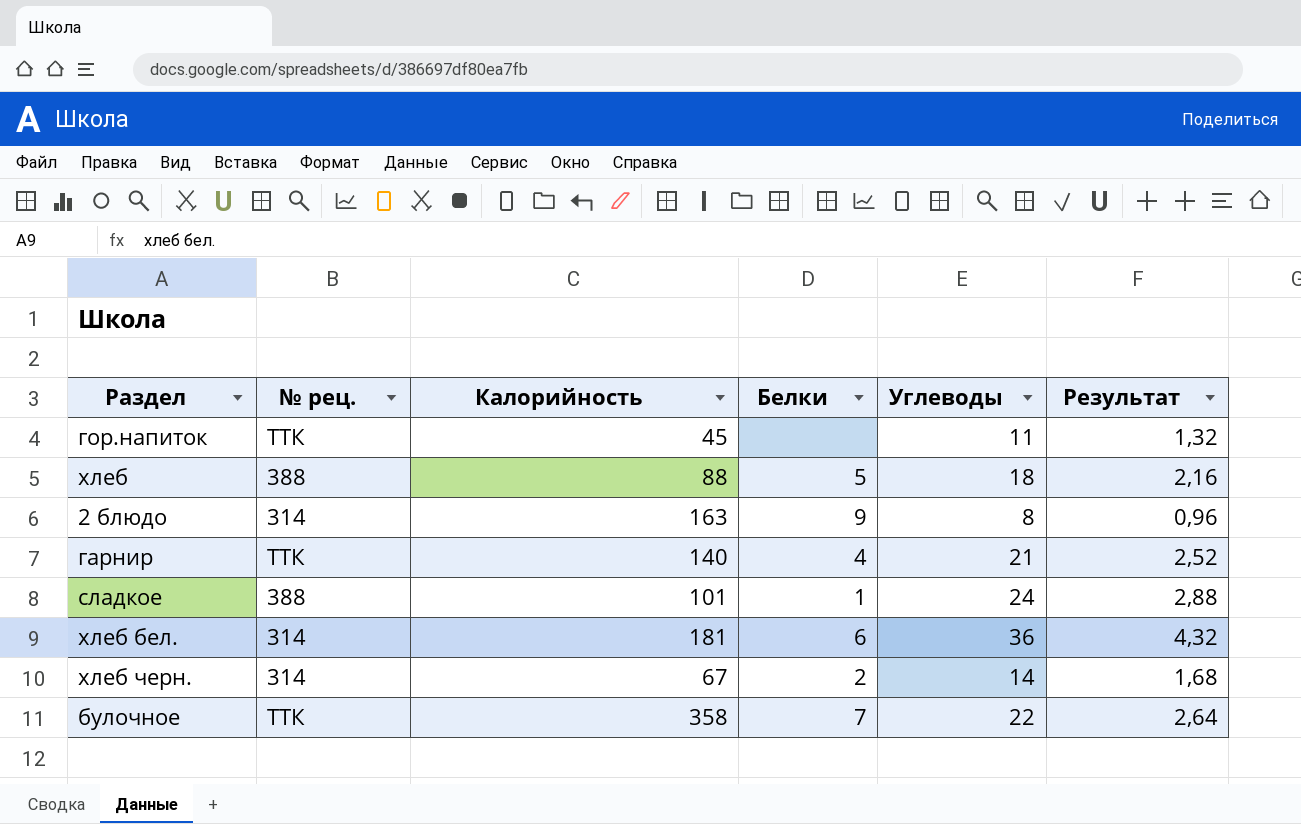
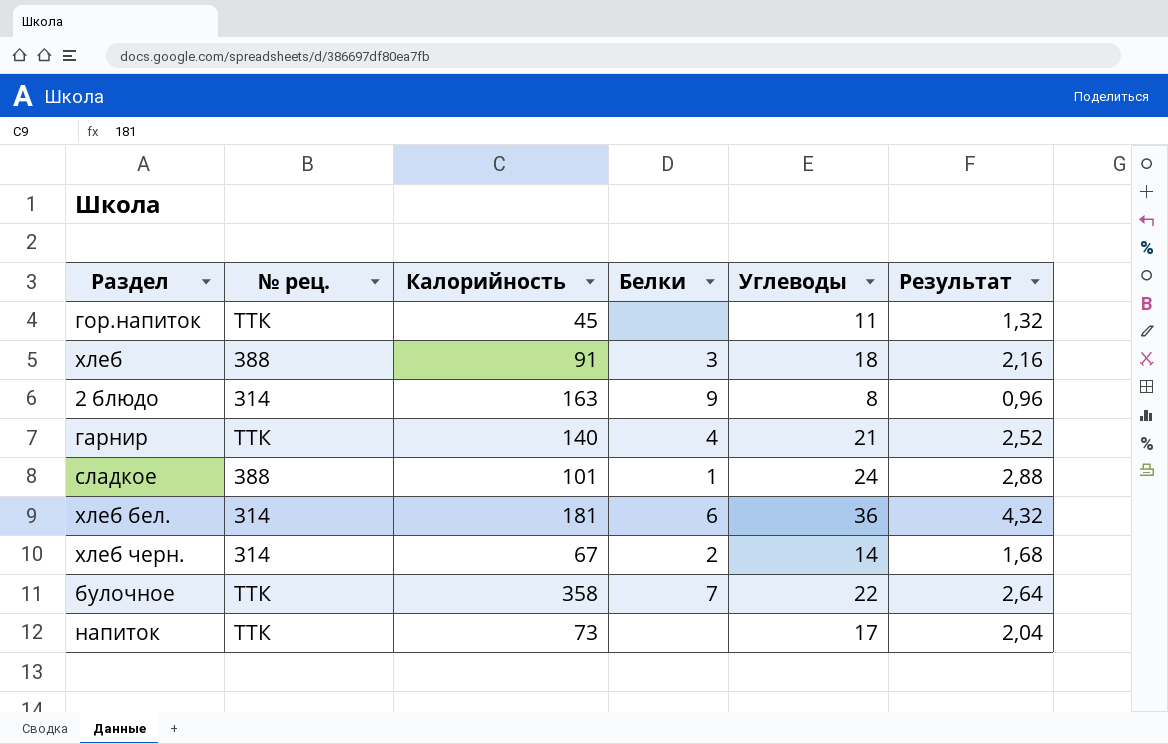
хлеб | Калорийность: 88 -> 91
хлеб | Белки: 5 -> 3
row напиток: none -> ТТК | 73 | none | 17 | 2,04

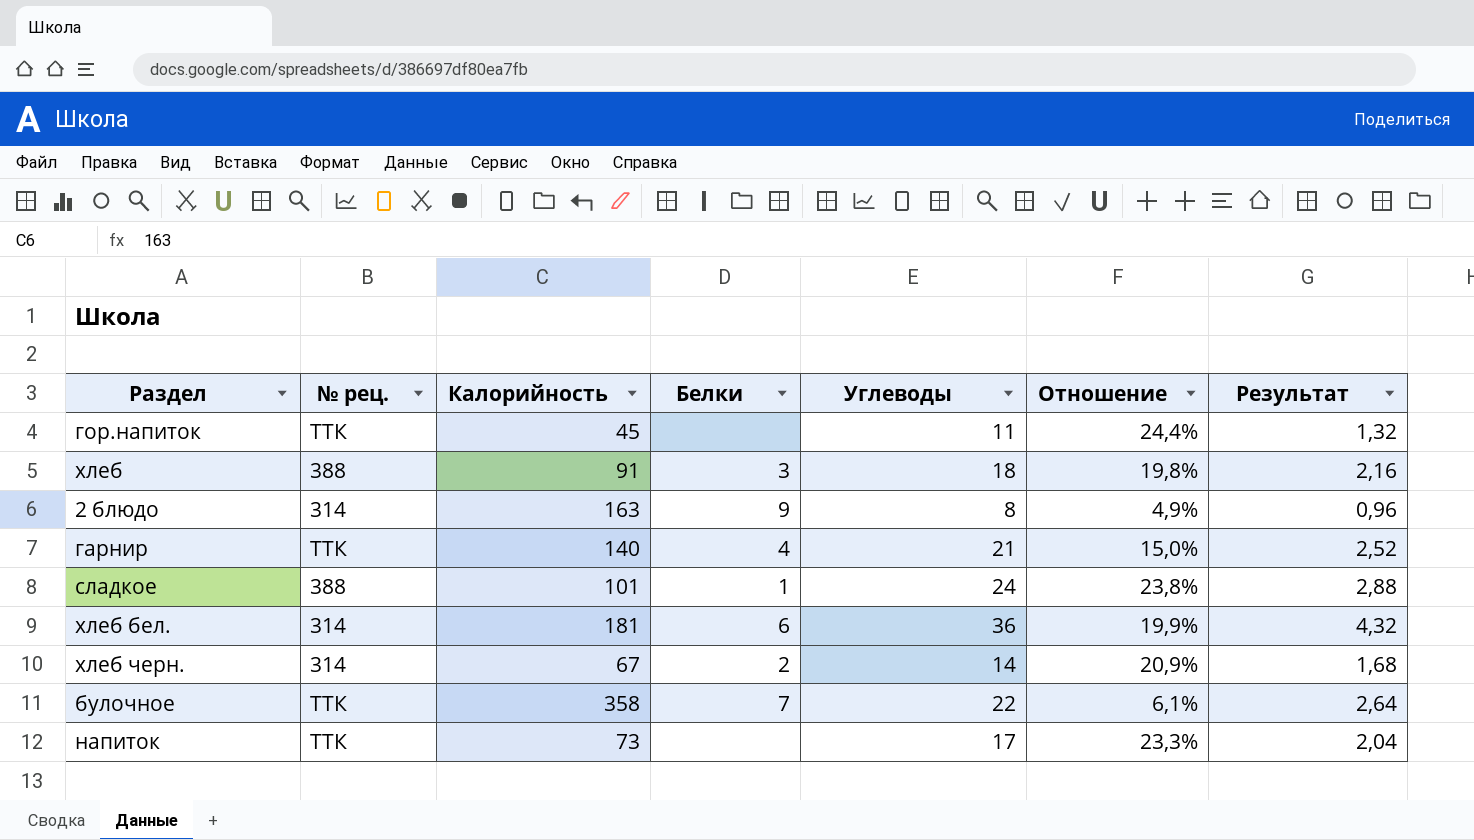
column Отношение | formula: none -> [Углеводы] / [Калорийность]

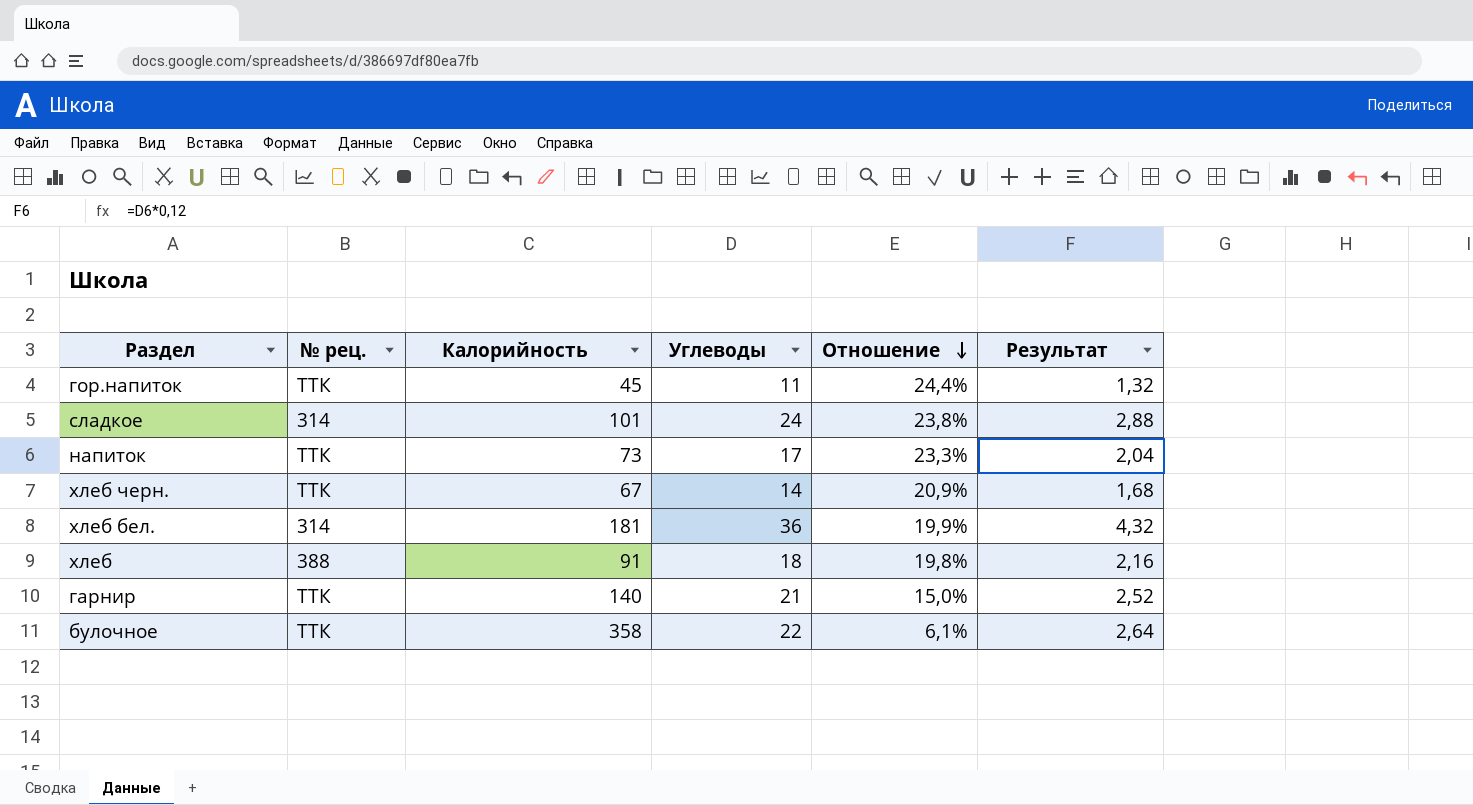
row order: none -> Отношение descending
column Белки | position: 4 -> none
row 2 блюдо: 314 | 163 | 9 | 8 | 4,9% | 0,96 -> none
сладкое | № рец.: 388 -> 314
хлеб черн. | № рец.: 314 -> ТТК

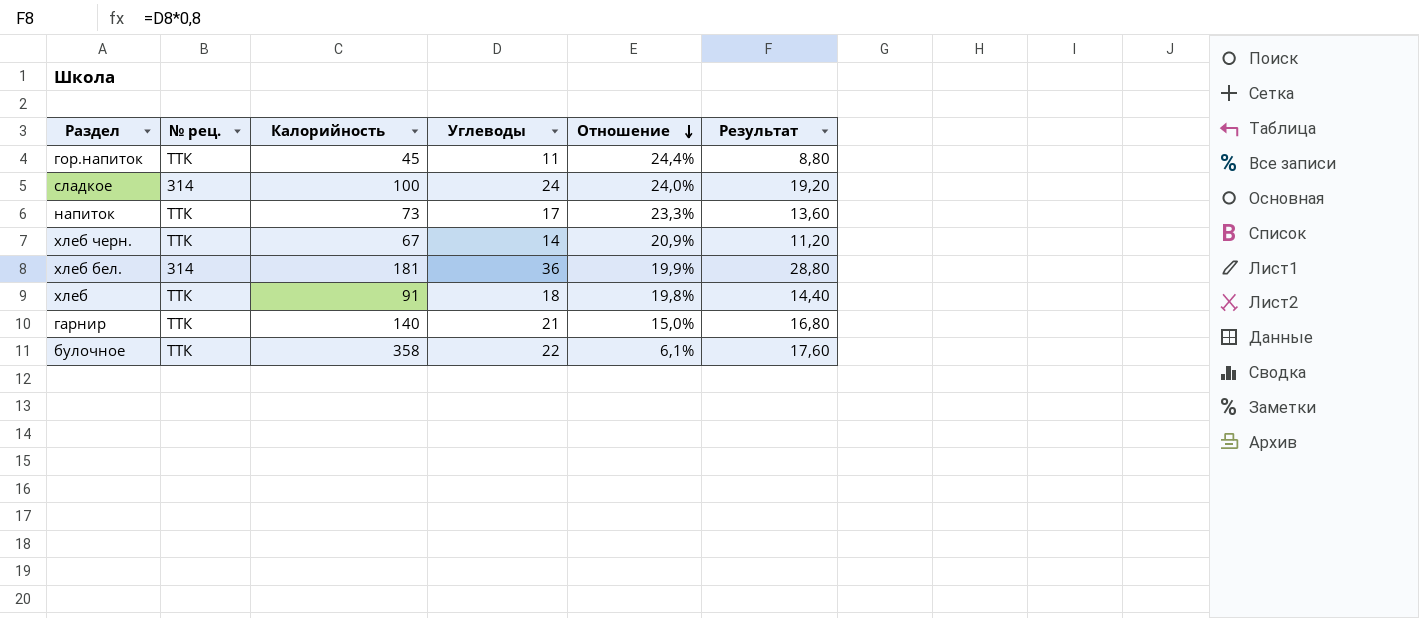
column Результат | formula: [Углеводы] * 0,12 -> [Углеводы] * 0,8
сладкое | Калорийность: 101 -> 100
сладкое | Отношение: 23,8% -> 24,0%
хлеб | № рец.: 388 -> ТТК

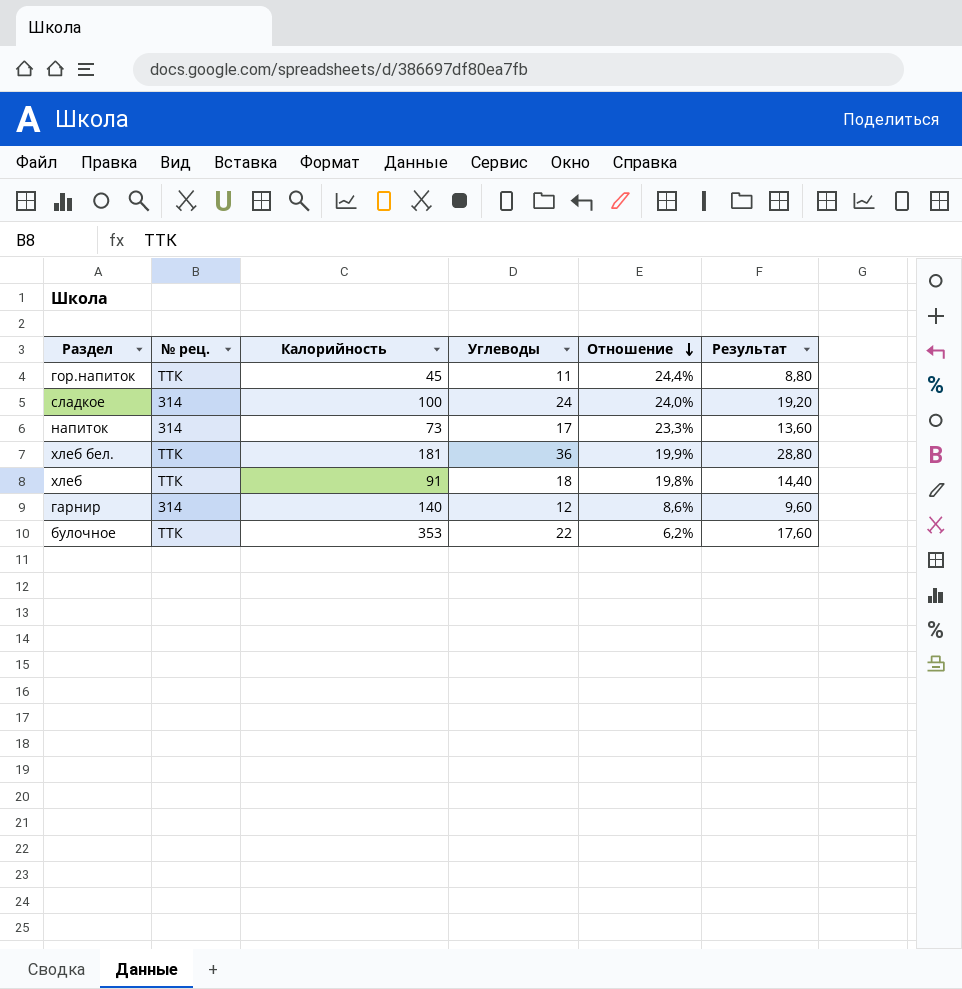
row хлеб черн.: ТТК | 67 | 14 | 20,9% | 11,20 -> none
напиток | № рец.: ТТК -> 314
хлеб бел. | № рец.: 314 -> ТТК
гарнир | № рец.: ТТК -> 314
гарнир | Углеводы: 21 -> 12
гарнир | Отношение: 15,0% -> 8,6%
гарнир | Результат: 16,80 -> 9,60
булочное | Калорийность: 358 -> 353
булочное | Отношение: 6,1% -> 6,2%

